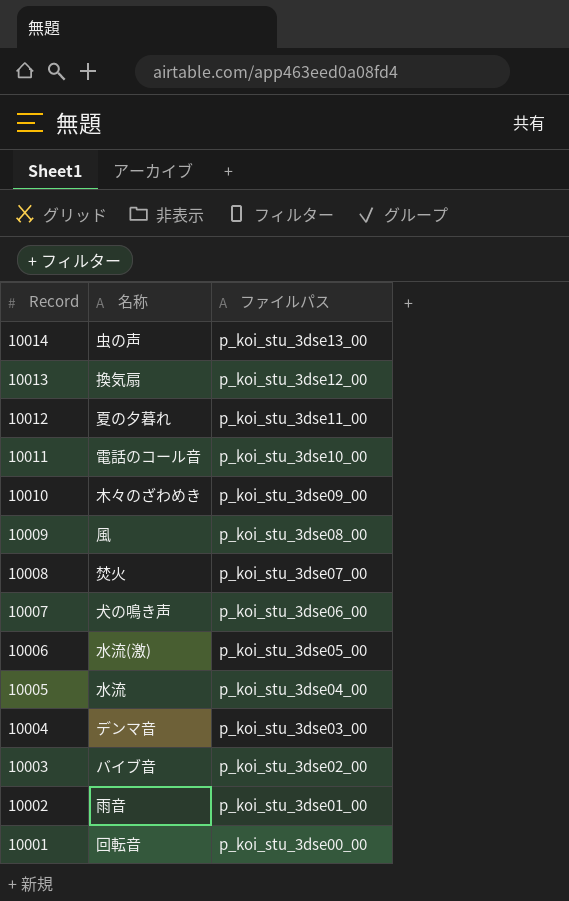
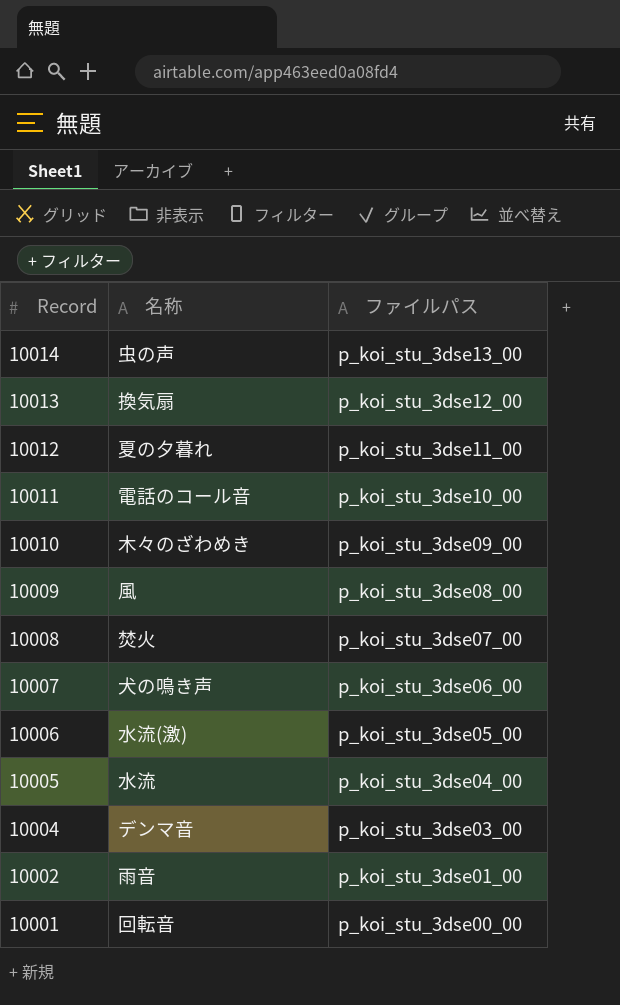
row 10003: バイブ音 | p_koi_stu_3dse02_00 -> none

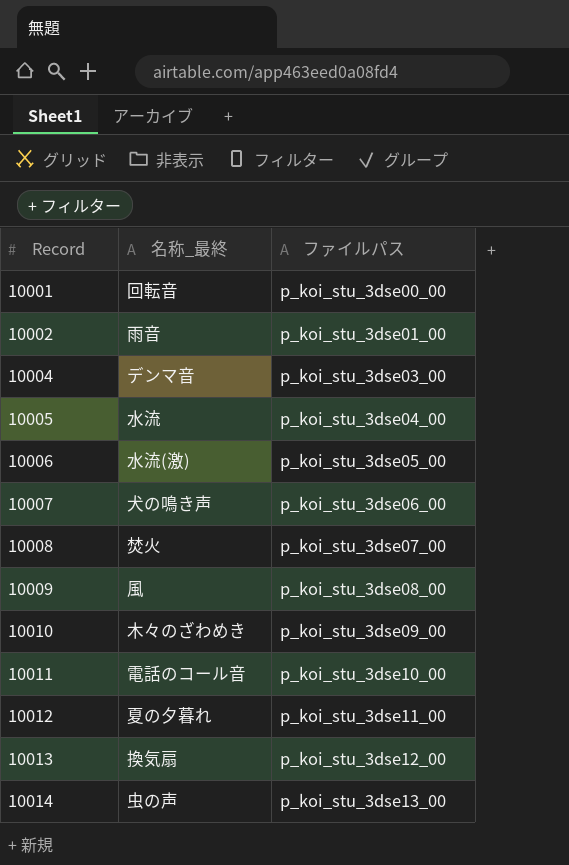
row order: Record descending -> Record ascending
column name: 名称 -> 名称_最終

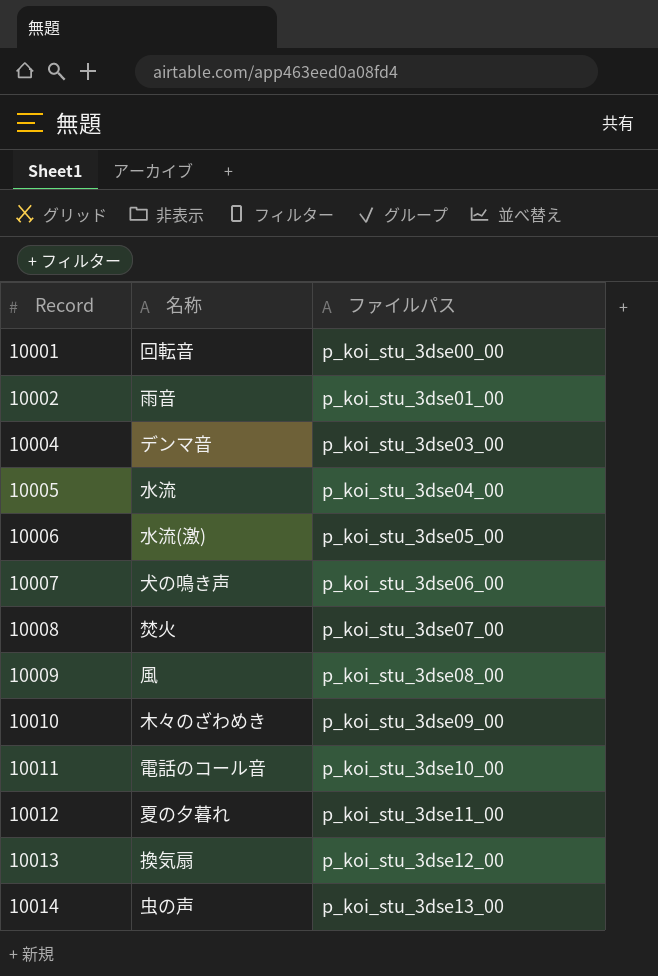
column name: 名称_最終 -> 名称

